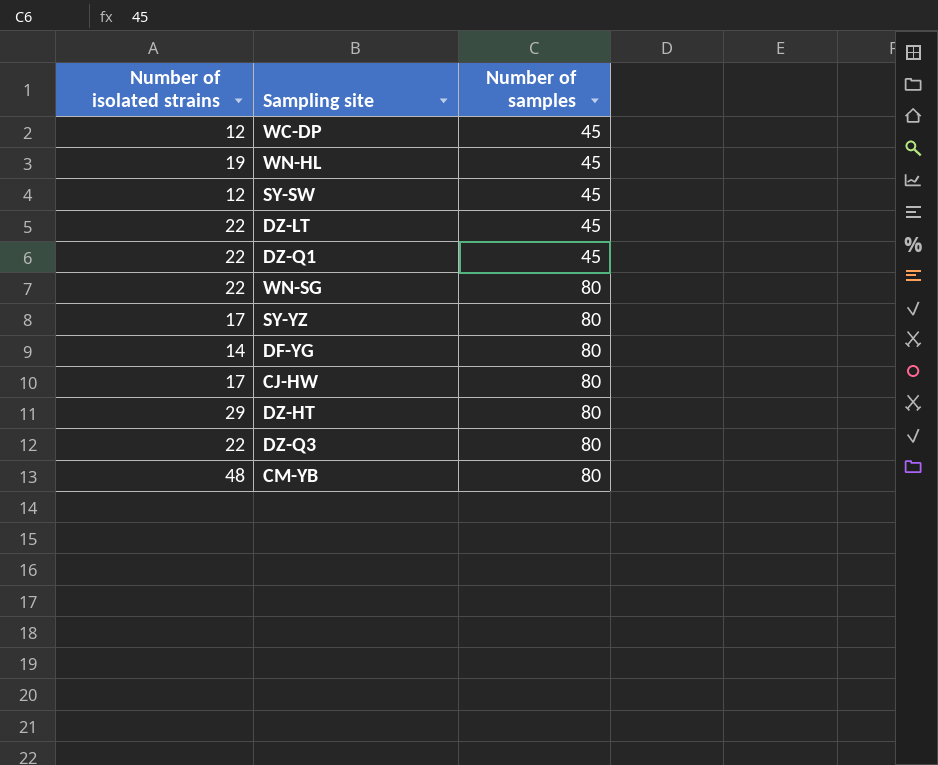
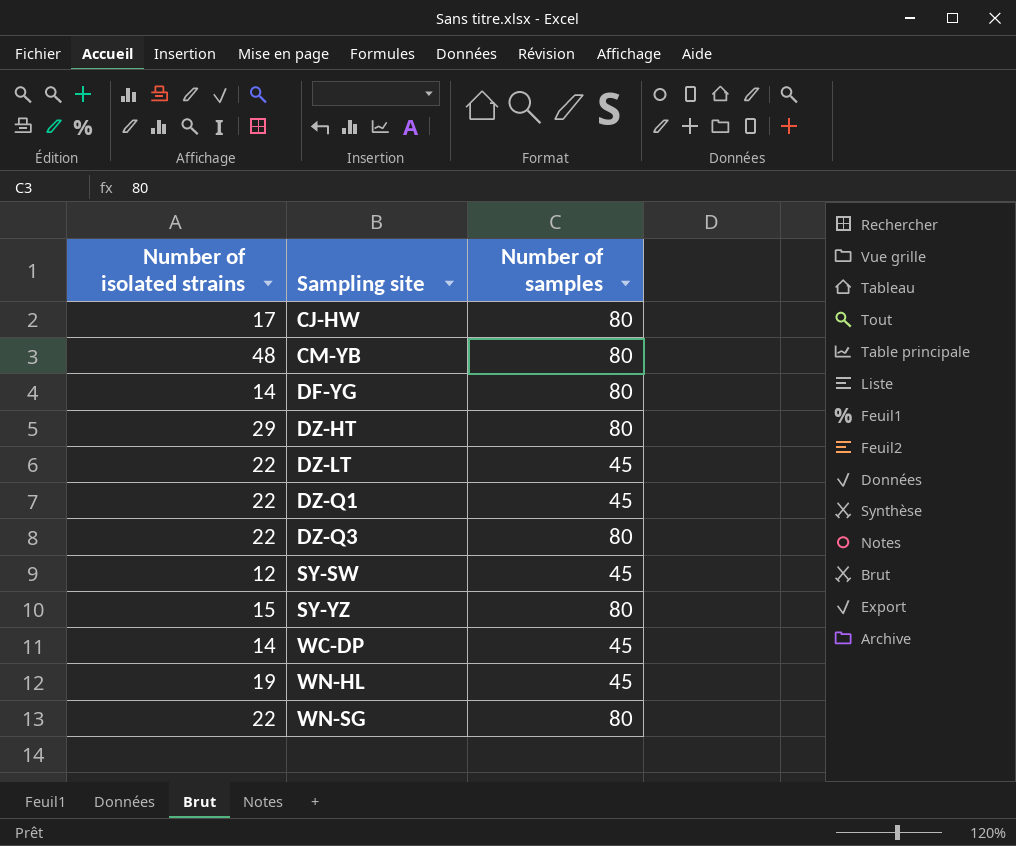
row order: Number of samples ascending -> Sampling site ascending
SY-YZ | Number of isolated strains: 17 -> 15
WC-DP | Number of isolated strains: 12 -> 14

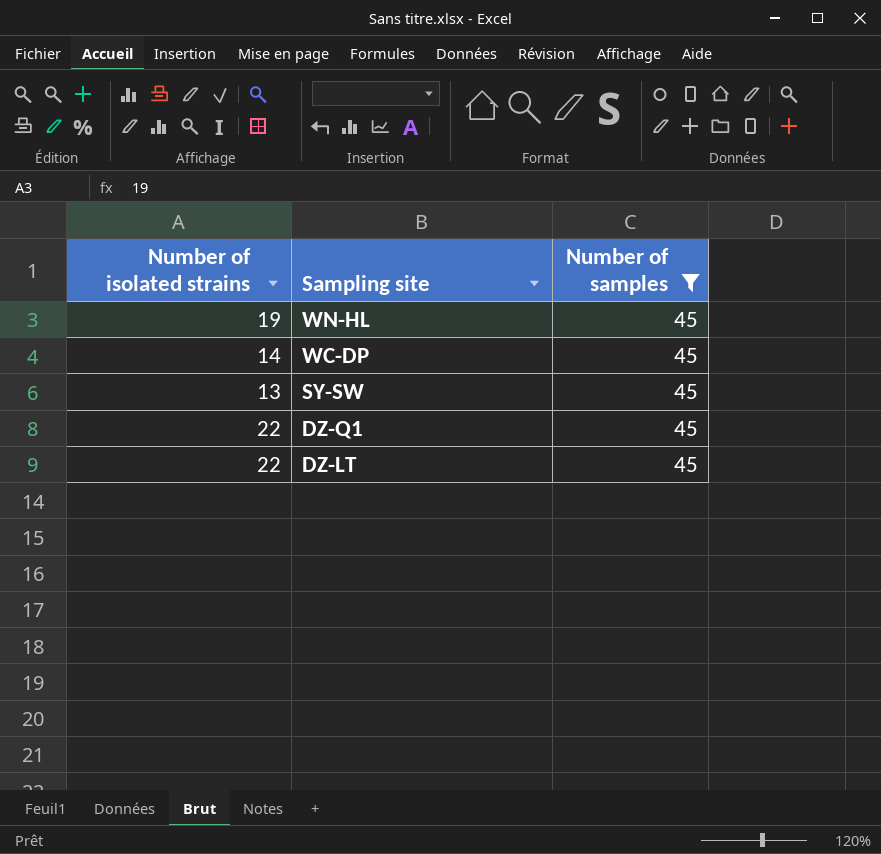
filter: none -> Number of samples = 45
row order: Sampling site ascending -> Sampling site descending
SY-SW | Number of isolated strains: 12 -> 13

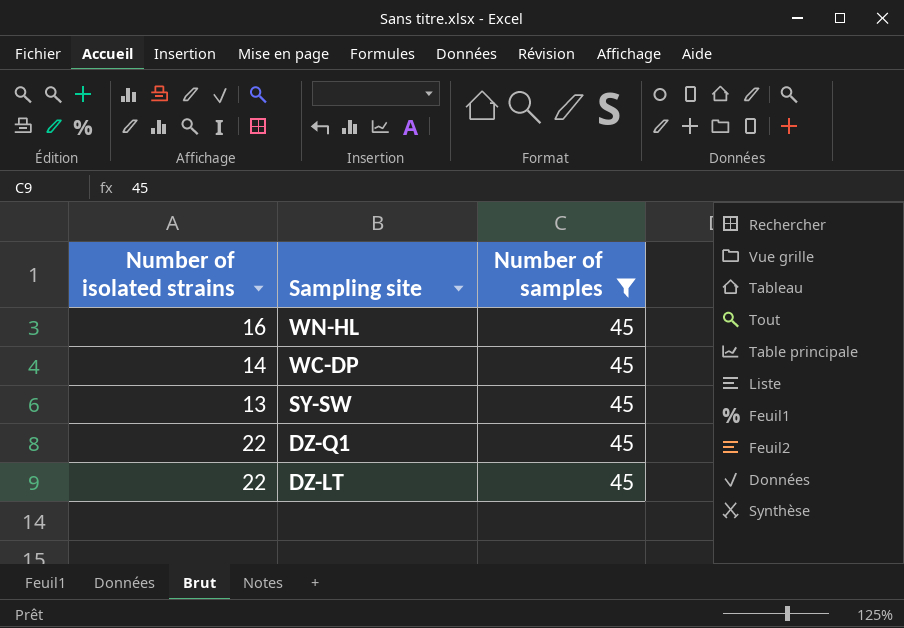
WN-HL | Number of isolated strains: 19 -> 16

